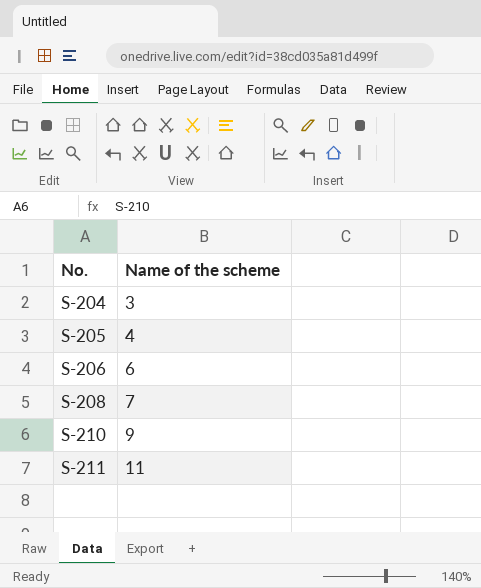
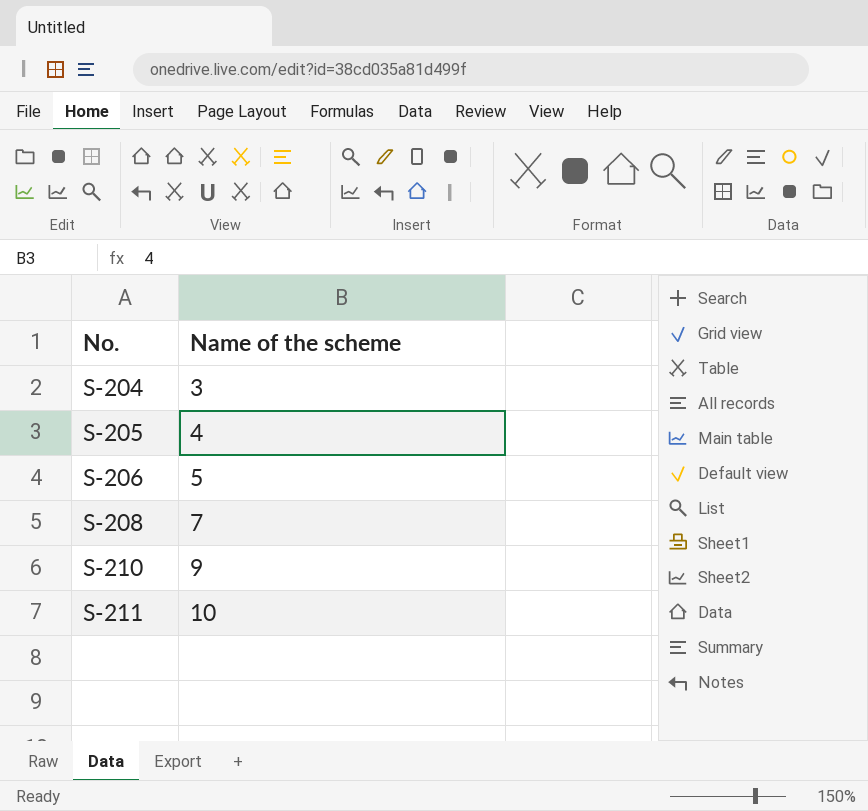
S-206 | Name of the scheme: 6 -> 5
S-211 | Name of the scheme: 11 -> 10

